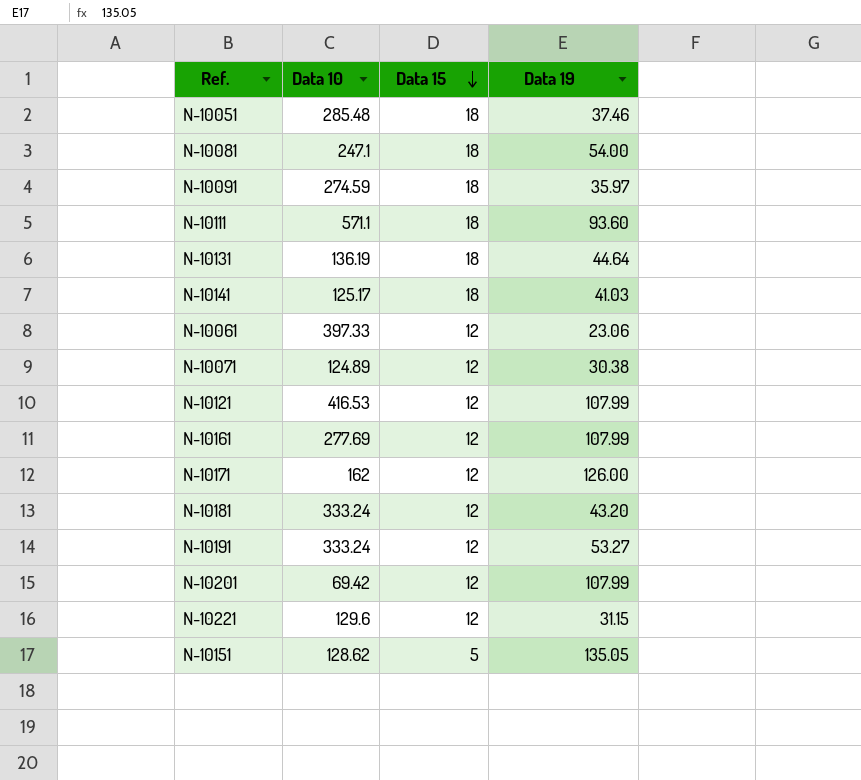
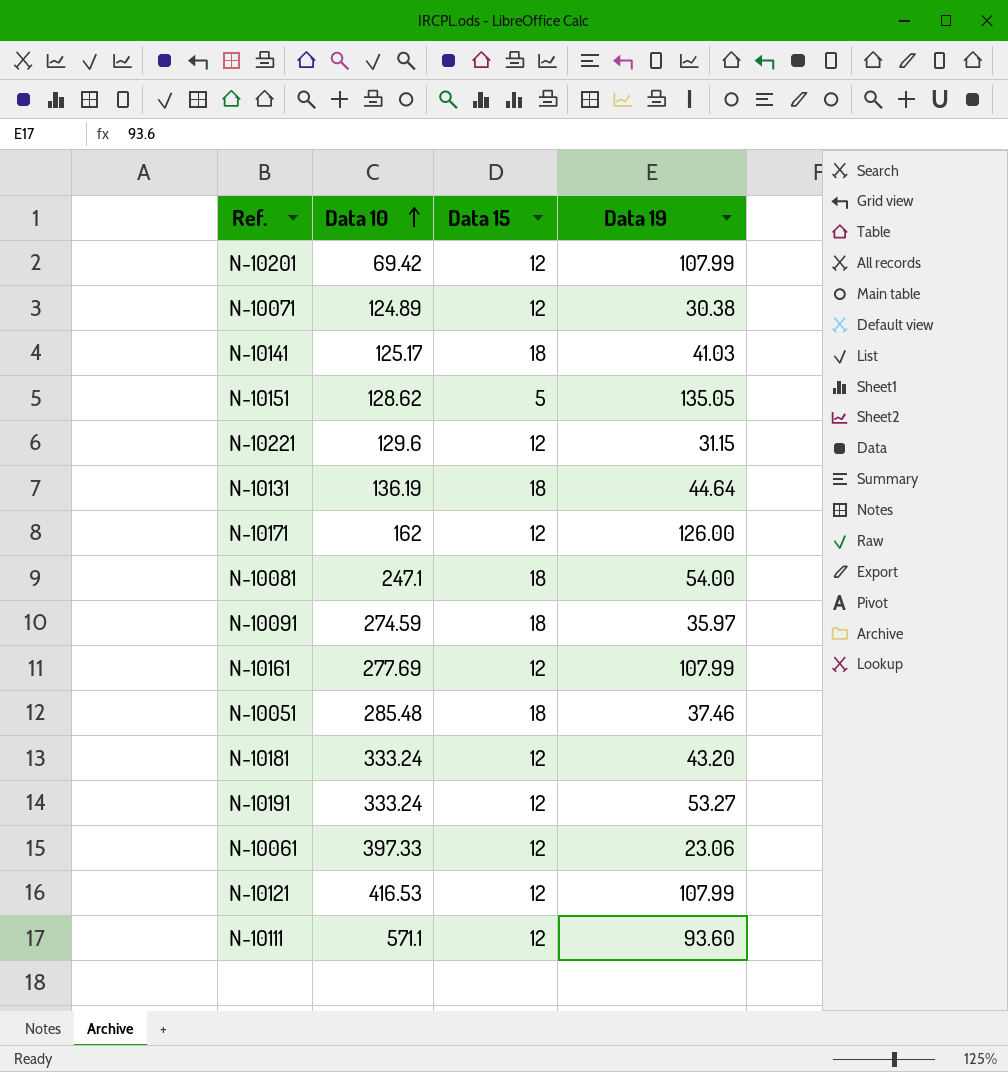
row order: Data 15 descending -> Data 10 ascending
N-10111 | Data 15: 18 -> 12

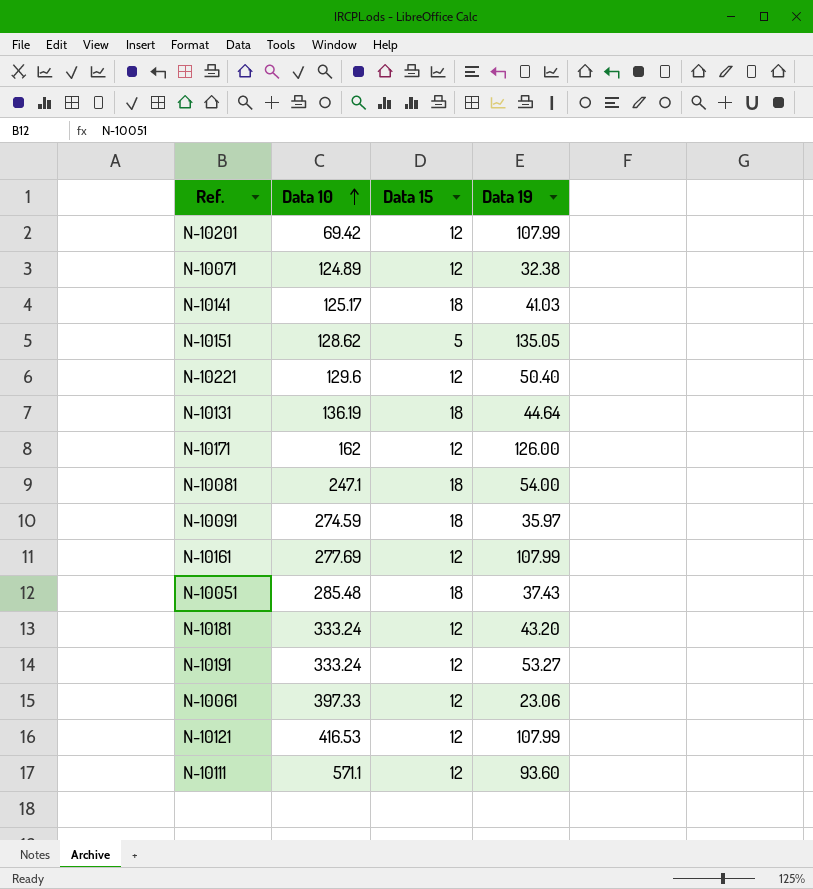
N-10071 | Data 19: 30.38 -> 32.38
N-10221 | Data 19: 31.15 -> 50.40
N-10051 | Data 19: 37.46 -> 37.43

